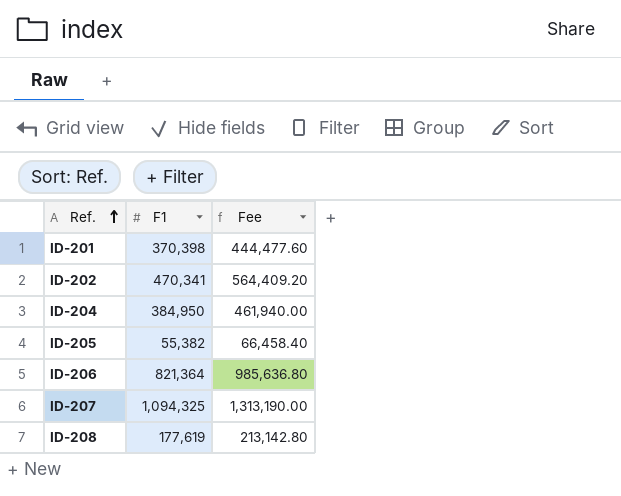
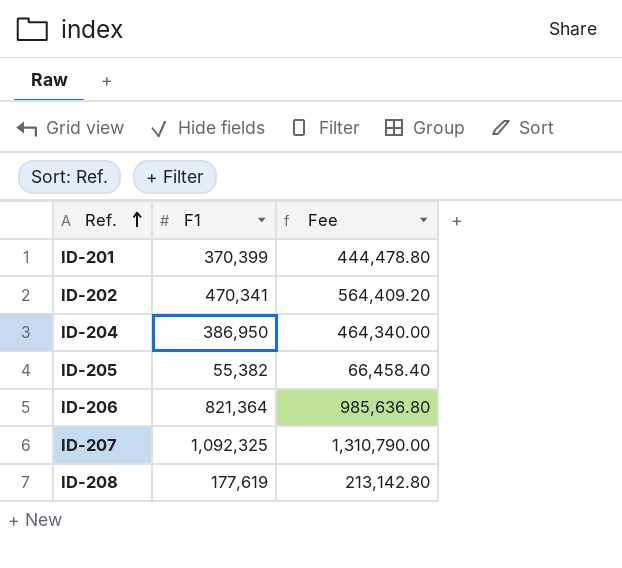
ID-201 | F1: 370,398 -> 370,399
ID-201 | Fee: 444,477.60 -> 444,478.80
ID-204 | F1: 384,950 -> 386,950
ID-204 | Fee: 461,940.00 -> 464,340.00
ID-207 | F1: 1,094,325 -> 1,092,325
ID-207 | Fee: 1,313,190.00 -> 1,310,790.00

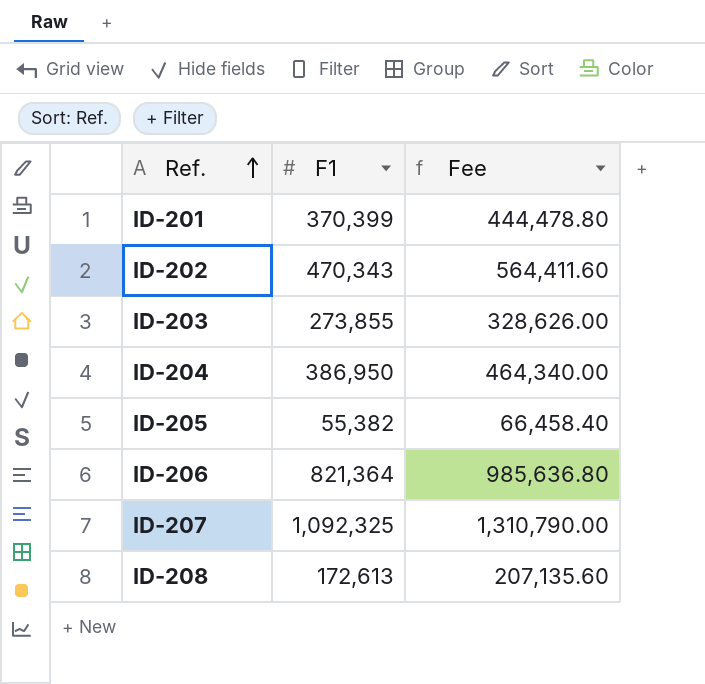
ID-202 | F1: 470,341 -> 470,343
ID-202 | Fee: 564,409.20 -> 564,411.60
row ID-203: none -> 273,855 | 328,626.00
ID-208 | F1: 177,619 -> 172,613
ID-208 | Fee: 213,142.80 -> 207,135.60

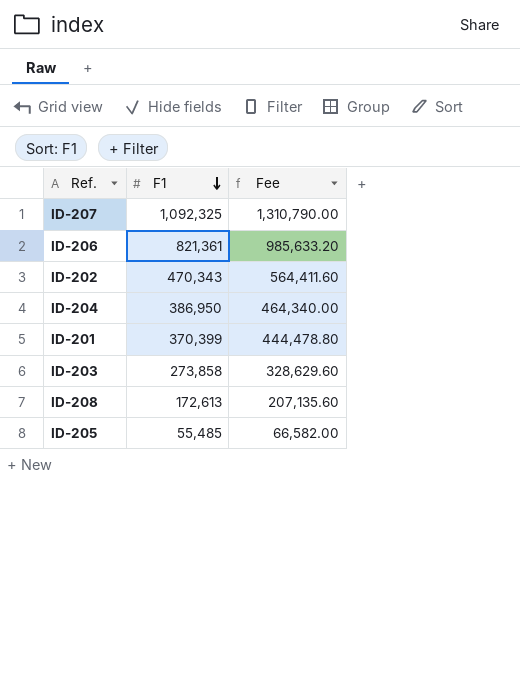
row order: Ref. ascending -> F1 descending
ID-206 | F1: 821,364 -> 821,361
ID-206 | Fee: 985,636.80 -> 985,633.20
ID-203 | F1: 273,855 -> 273,858
ID-203 | Fee: 328,626.00 -> 328,629.60
ID-205 | F1: 55,382 -> 55,485
ID-205 | Fee: 66,458.40 -> 66,582.00

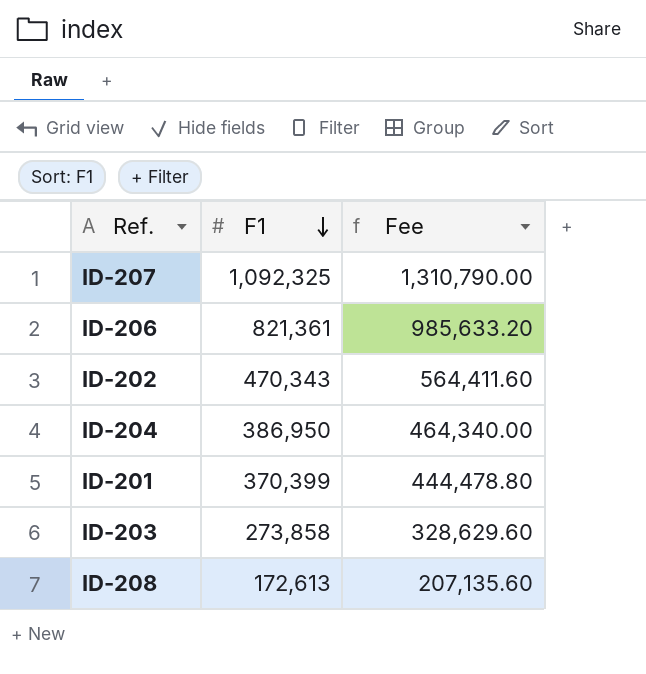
row ID-205: 55,485 | 66,582.00 -> none

